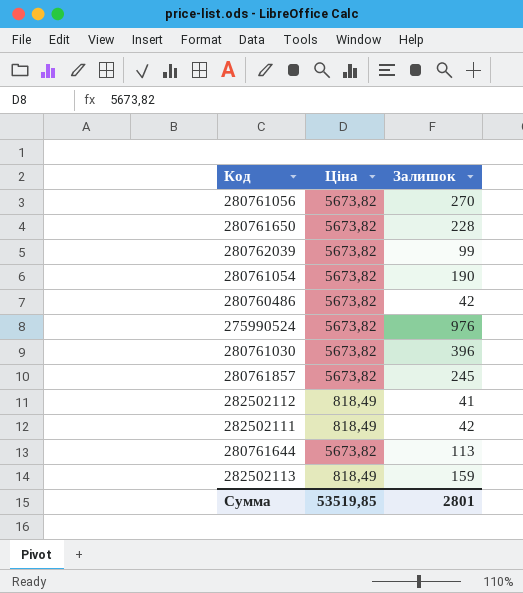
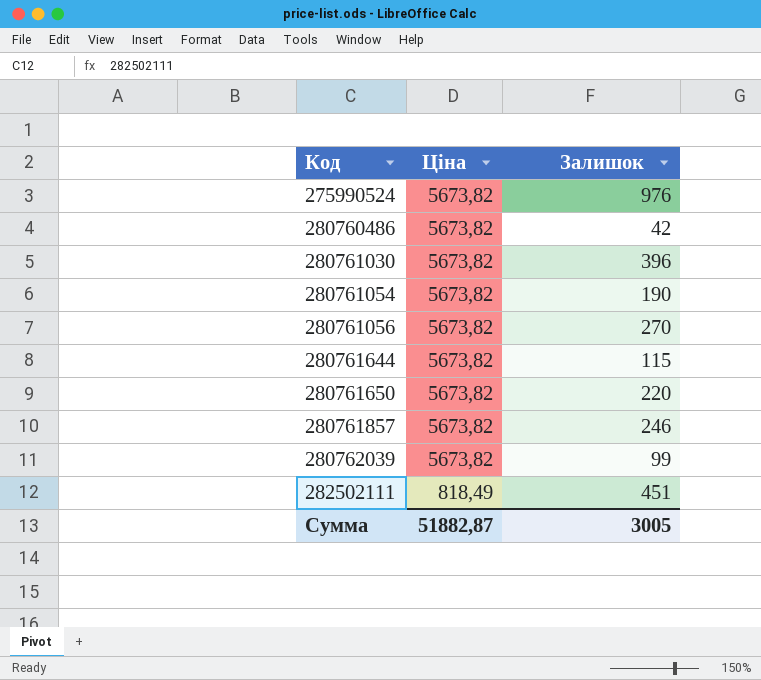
row order: none -> Код ascending
row 282502112: 818,49 | 41 -> none
row 282502113: 818,49 | 159 -> none
280761644 | Залишок: 113 -> 115
280761650 | Залишок: 228 -> 220
280761857 | Залишок: 245 -> 246
282502111 | Залишок: 42 -> 451
Сумма | Ціна: 53519,85 -> 51882,87
Сумма | Залишок: 2801 -> 3005

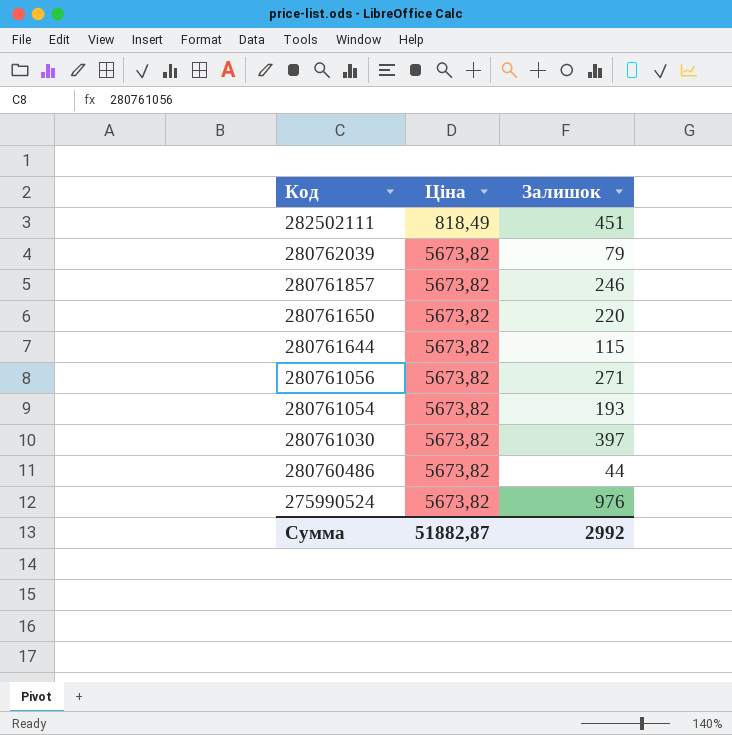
row order: Код ascending -> Код descending
280762039 | Залишок: 99 -> 79
280761056 | Залишок: 270 -> 271
280761054 | Залишок: 190 -> 193
280761030 | Залишок: 396 -> 397
280760486 | Залишок: 42 -> 44
Сумма | Залишок: 3005 -> 2992

